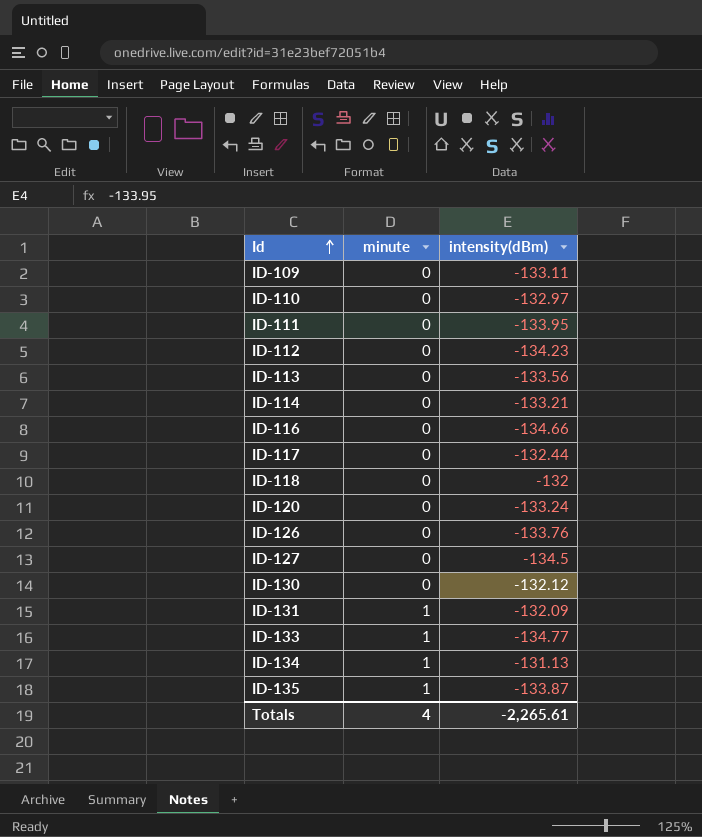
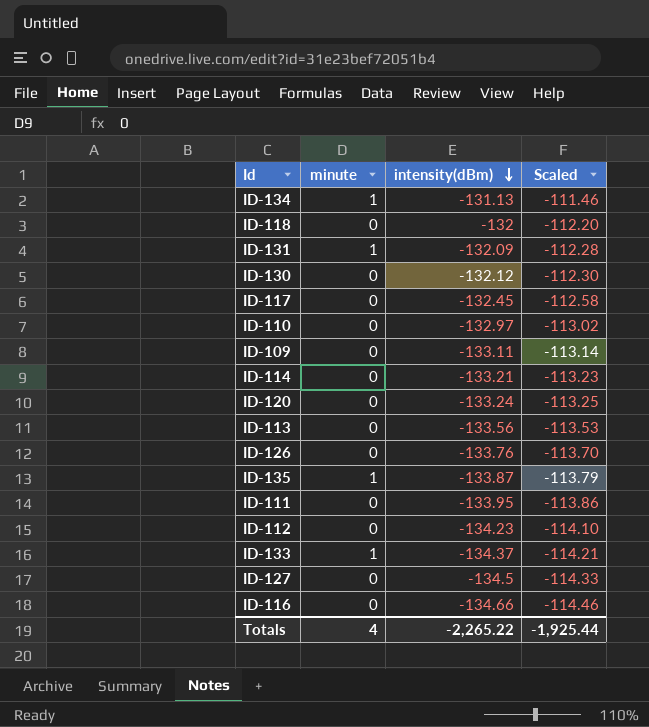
row order: Id ascending -> intensity(dBm) descending
column Scaled | formula: none -> [intensity(dBm)] * 0.85
ID-117 | intensity(dBm): -132.44 -> -132.45
ID-133 | intensity(dBm): -134.77 -> -134.37
Totals | intensity(dBm): -2,265.61 -> -2,265.22

